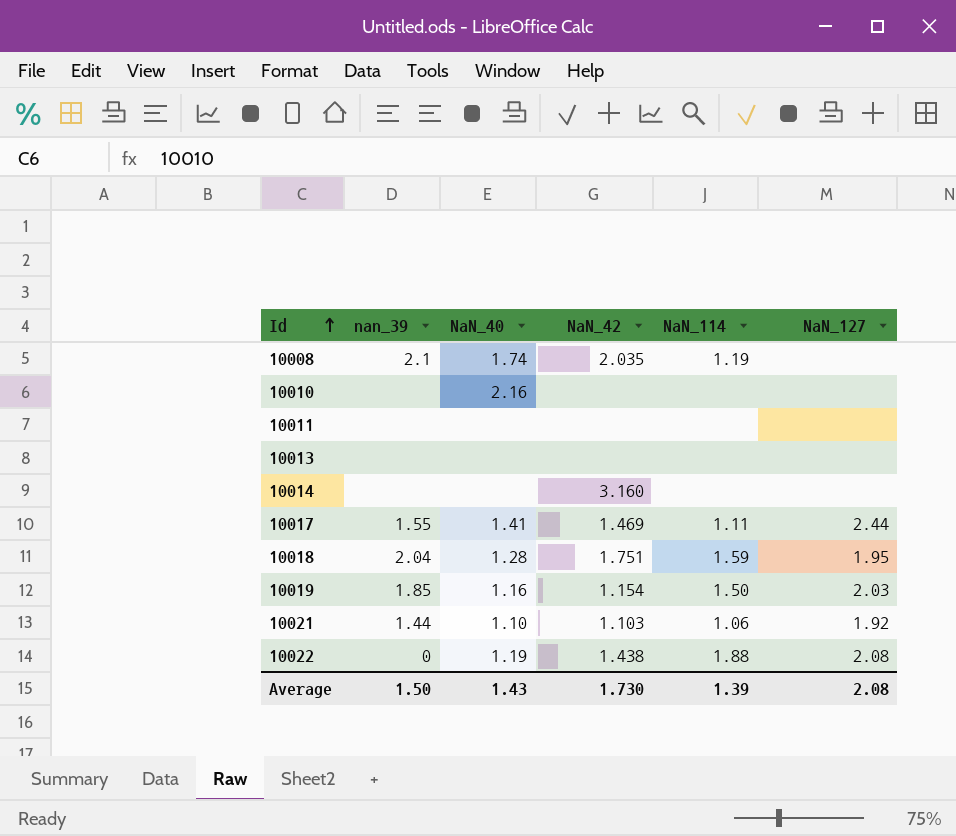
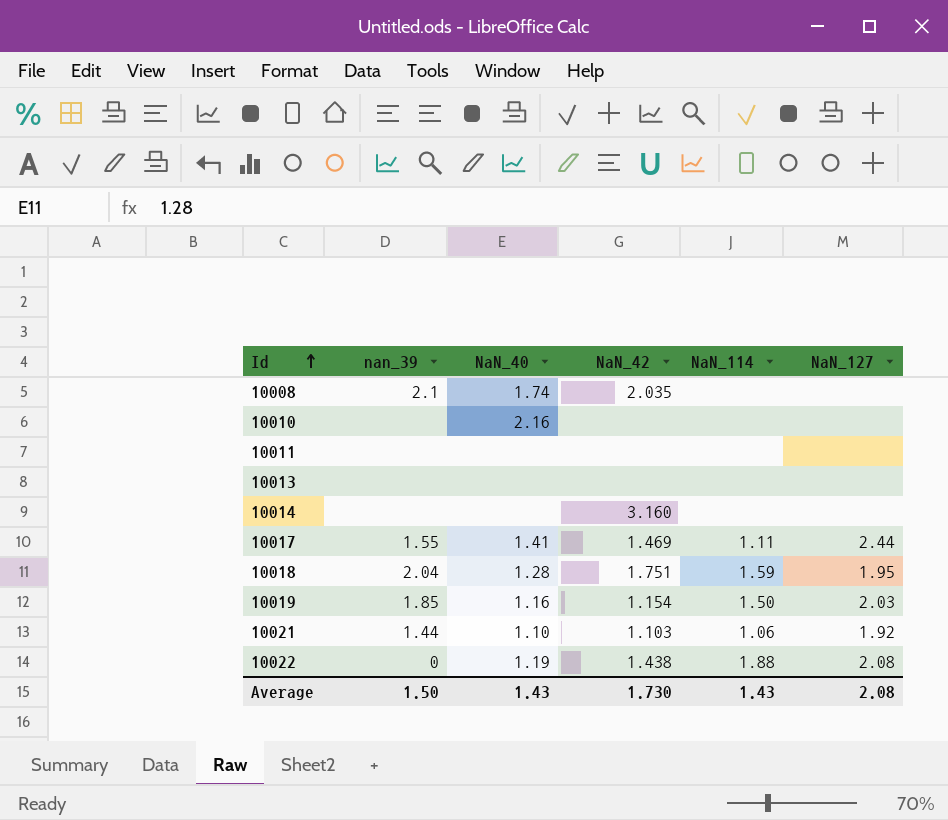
10008 | NaN_114: 1.19 -> none
Average | NaN_114: 1.39 -> 1.43

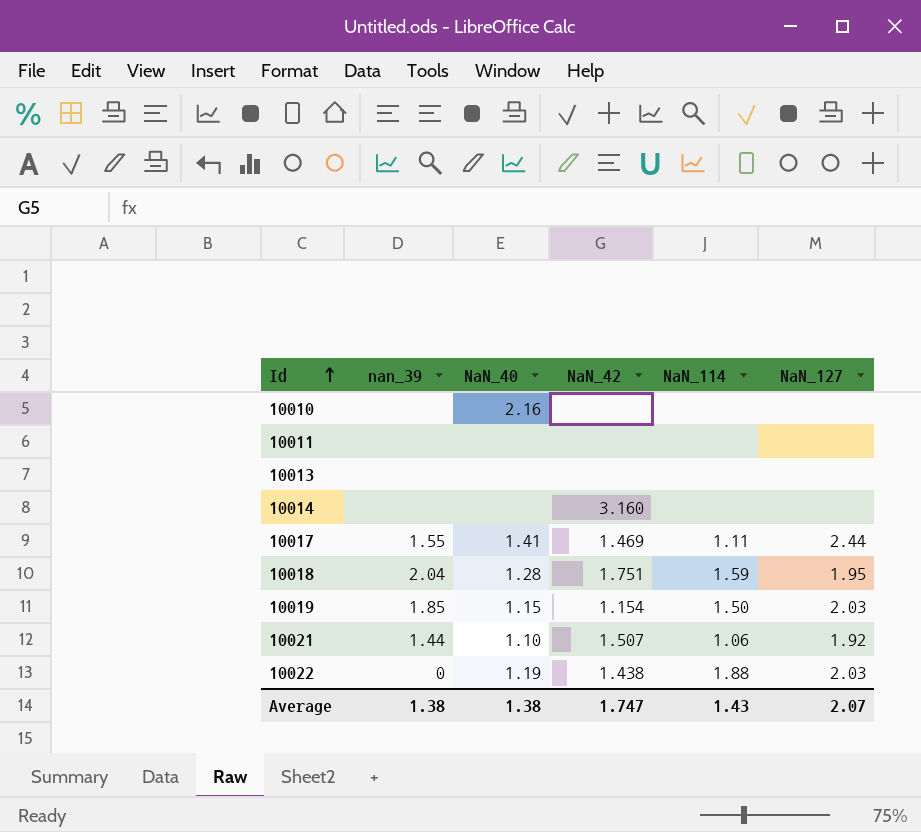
row 10008: 2.1 | 1.74 | 2.035 | none | none -> none
10019 | NaN_40: 1.16 -> 1.15
10021 | NaN_42: 1.103 -> 1.507
10022 | NaN_127: 2.08 -> 2.03
Average | nan_39: 1.50 -> 1.38
Average | NaN_40: 1.43 -> 1.38
Average | NaN_42: 1.730 -> 1.747
Average | NaN_127: 2.08 -> 2.07

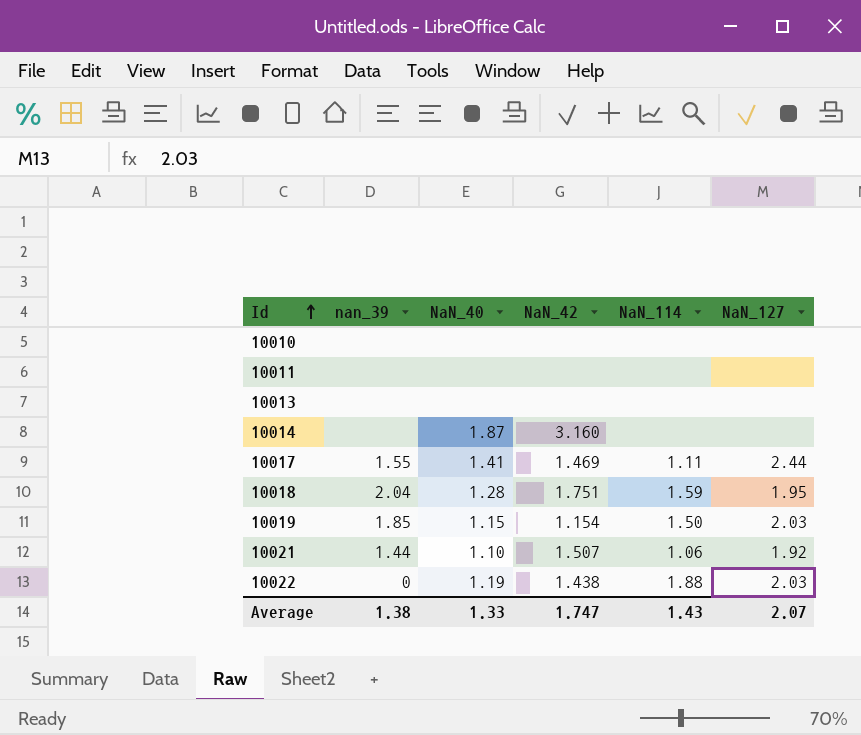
10010 | NaN_40: 2.16 -> none
10014 | NaN_40: none -> 1.87
Average | NaN_40: 1.38 -> 1.33

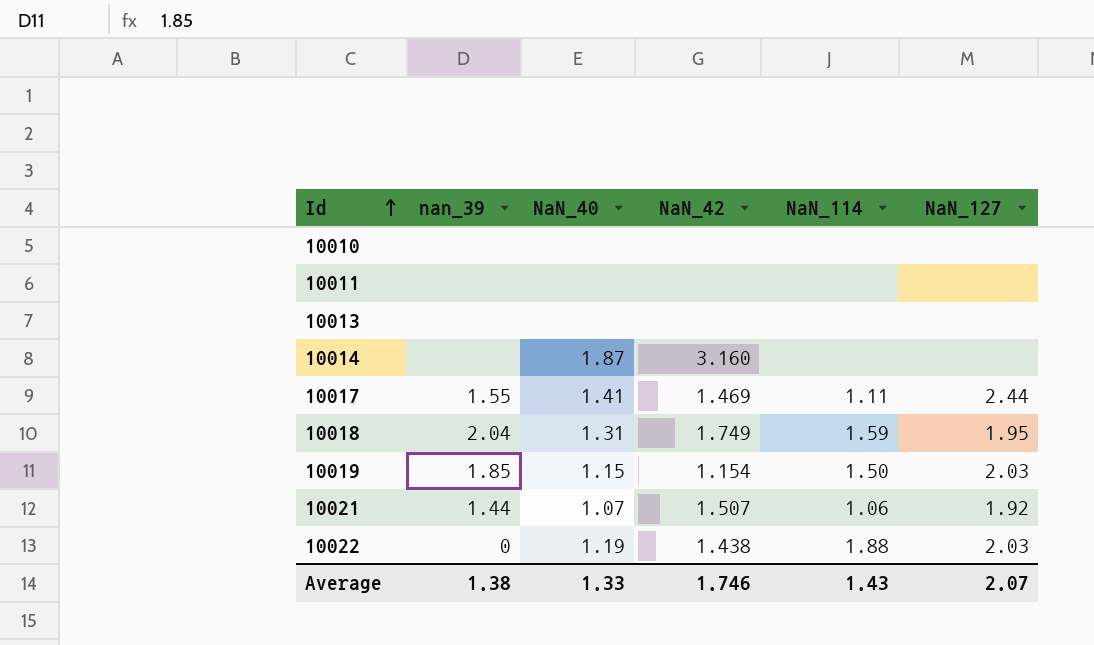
10018 | NaN_40: 1.28 -> 1.31
10018 | NaN_42: 1.751 -> 1.749
10021 | NaN_40: 1.10 -> 1.07
Average | NaN_42: 1.747 -> 1.746

